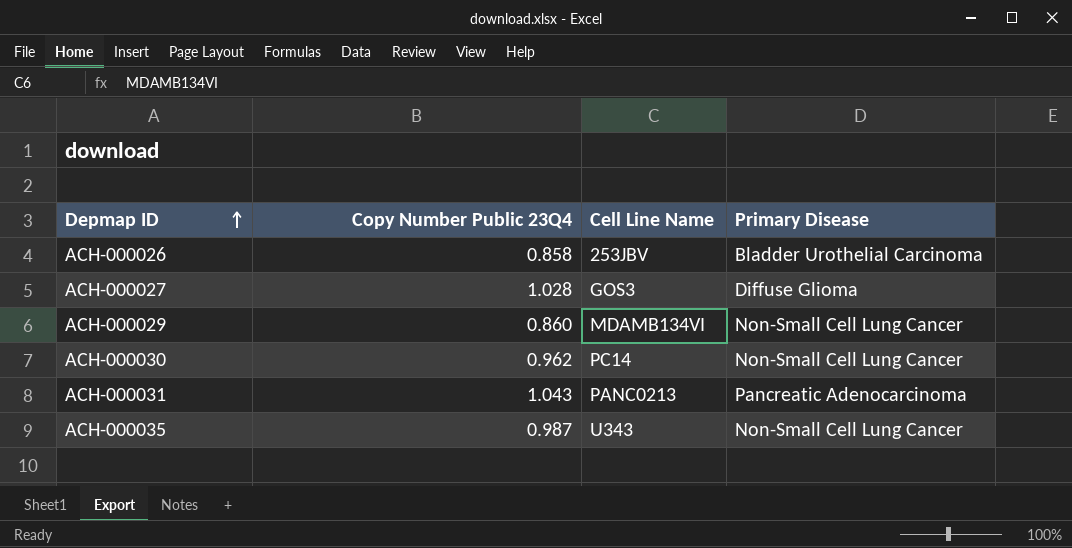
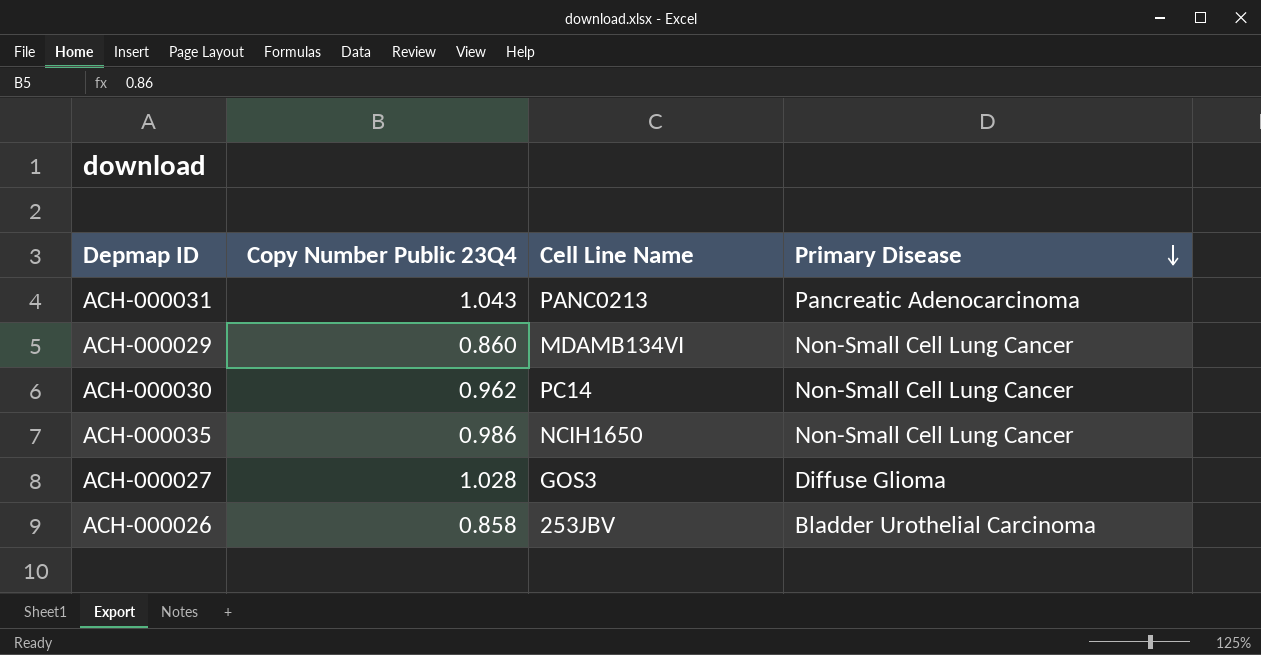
row order: Depmap ID ascending -> Primary Disease descending
ACH-000035 | Copy Number Public 23Q4: 0.987 -> 0.986
ACH-000035 | Cell Line Name: U343 -> NCIH1650

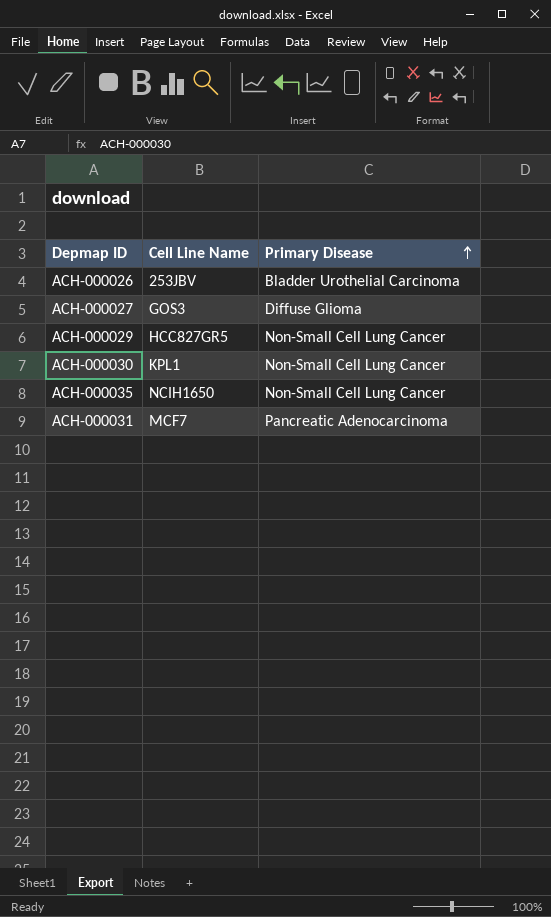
row order: Primary Disease descending -> Primary Disease ascending
column Copy Number Public 23Q4 | position: 2 -> none
ACH-000029 | Cell Line Name: MDAMB134VI -> HCC827GR5
ACH-000030 | Cell Line Name: PC14 -> KPL1
ACH-000031 | Cell Line Name: PANC0213 -> MCF7

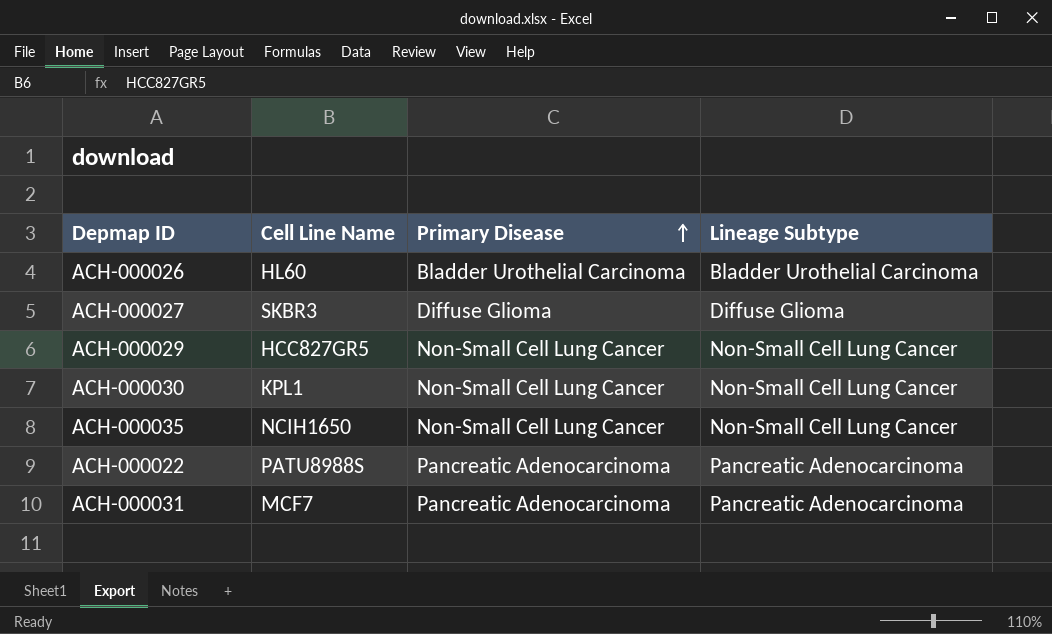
column Lineage Subtype | position: none -> 4
ACH-000026 | Cell Line Name: 253JBV -> HL60
ACH-000027 | Cell Line Name: GOS3 -> SKBR3
row ACH-000022: none -> PATU8988S | Pancreatic Adenocarcinoma | Pancreatic Adenocarcinoma

